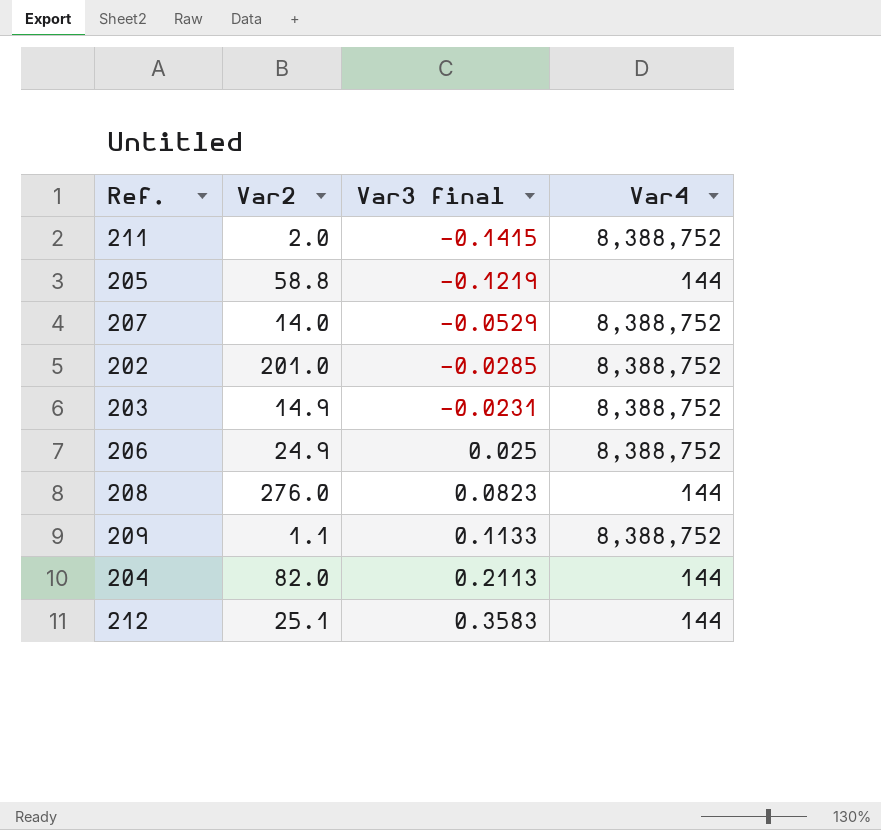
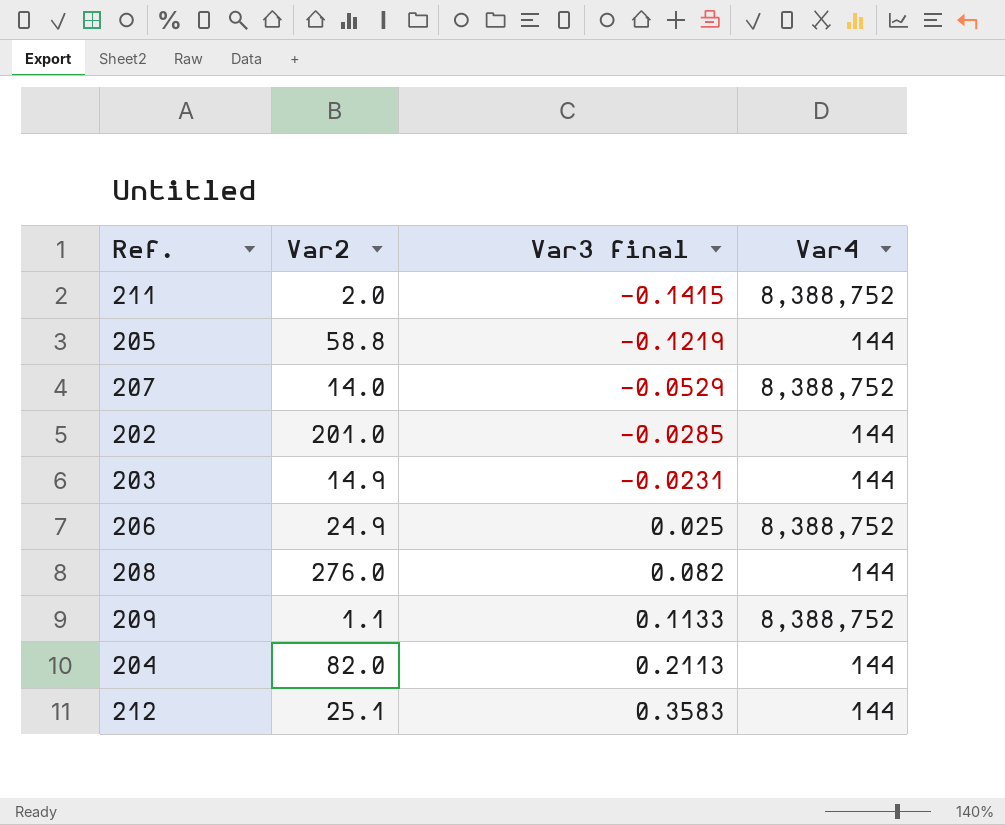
202 | Var4: 8,388,752 -> 144
203 | Var4: 8,388,752 -> 144
208 | Var3 final: 0.0823 -> 0.082

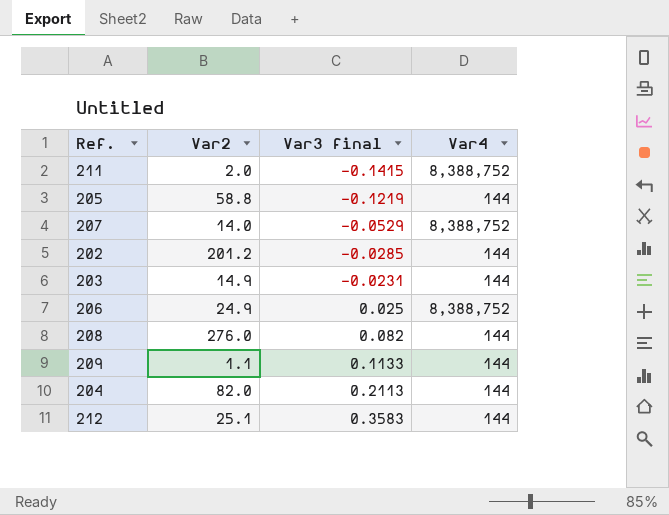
202 | Var2: 201.0 -> 201.2
209 | Var4: 8,388,752 -> 144

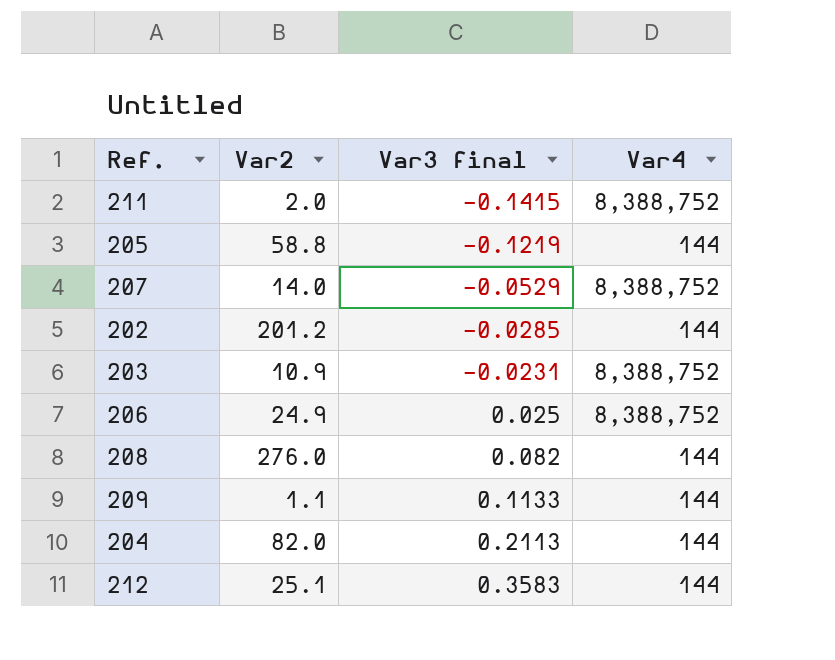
203 | Var2: 14.9 -> 10.9
203 | Var4: 144 -> 8,388,752

